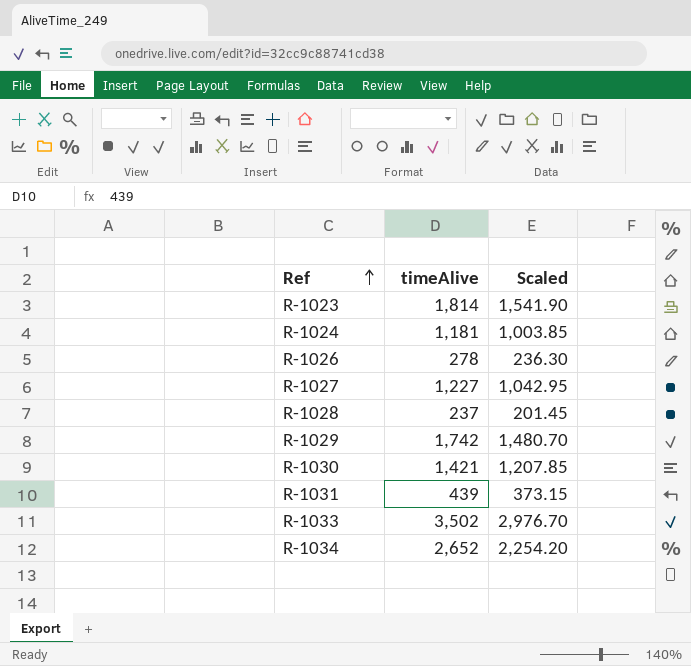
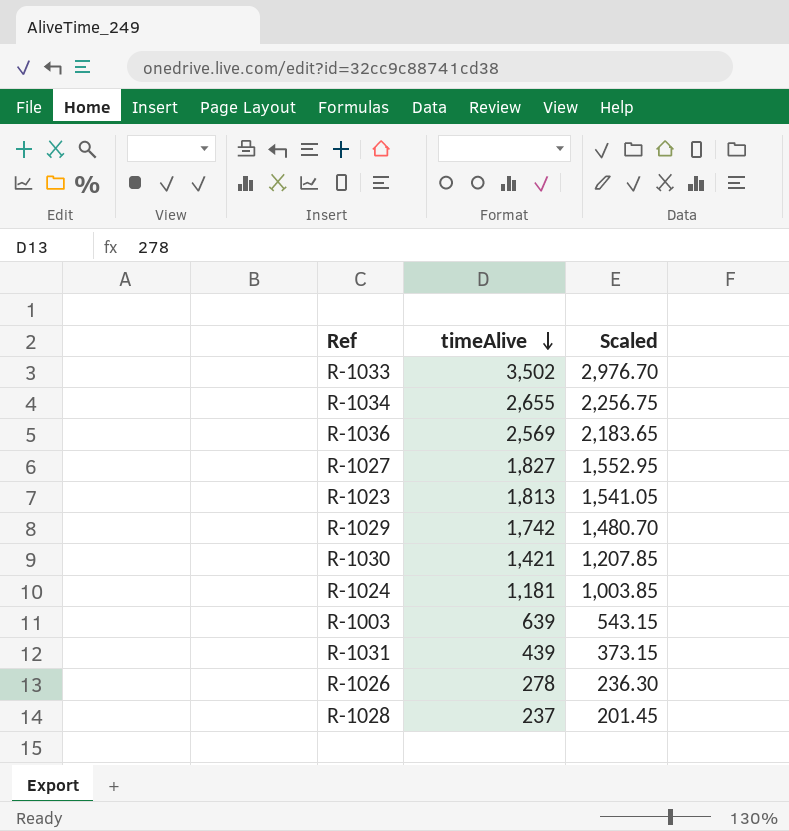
row order: Ref ascending -> timeAlive descending
R-1034 | timeAlive: 2,652 -> 2,655
R-1034 | Scaled: 2,254.20 -> 2,256.75
row R-1036: none -> 2,569 | 2,183.65
R-1027 | timeAlive: 1,227 -> 1,827
R-1027 | Scaled: 1,042.95 -> 1,552.95
R-1023 | timeAlive: 1,814 -> 1,813
R-1023 | Scaled: 1,541.90 -> 1,541.05
row R-1003: none -> 639 | 543.15

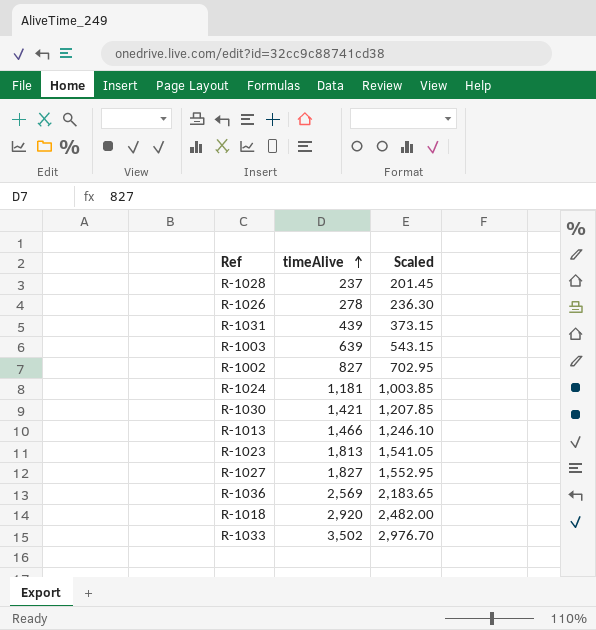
row order: timeAlive descending -> timeAlive ascending
row R-1034: 2,655 | 2,256.75 -> none
row R-1029: 1,742 | 1,480.70 -> none
row R-1002: none -> 827 | 702.95
row R-1013: none -> 1,466 | 1,246.10
row R-1018: none -> 2,920 | 2,482.00

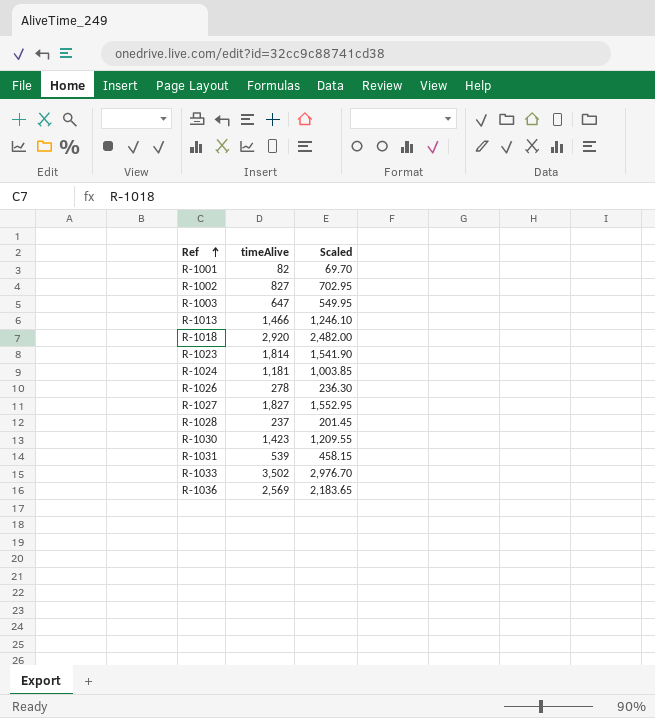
row order: timeAlive ascending -> Ref ascending
row R-1001: none -> 82 | 69.70
R-1003 | timeAlive: 639 -> 647
R-1003 | Scaled: 543.15 -> 549.95
R-1023 | timeAlive: 1,813 -> 1,814
R-1023 | Scaled: 1,541.05 -> 1,541.90
R-1030 | timeAlive: 1,421 -> 1,423
R-1030 | Scaled: 1,207.85 -> 1,209.55
R-1031 | timeAlive: 439 -> 539
R-1031 | Scaled: 373.15 -> 458.15

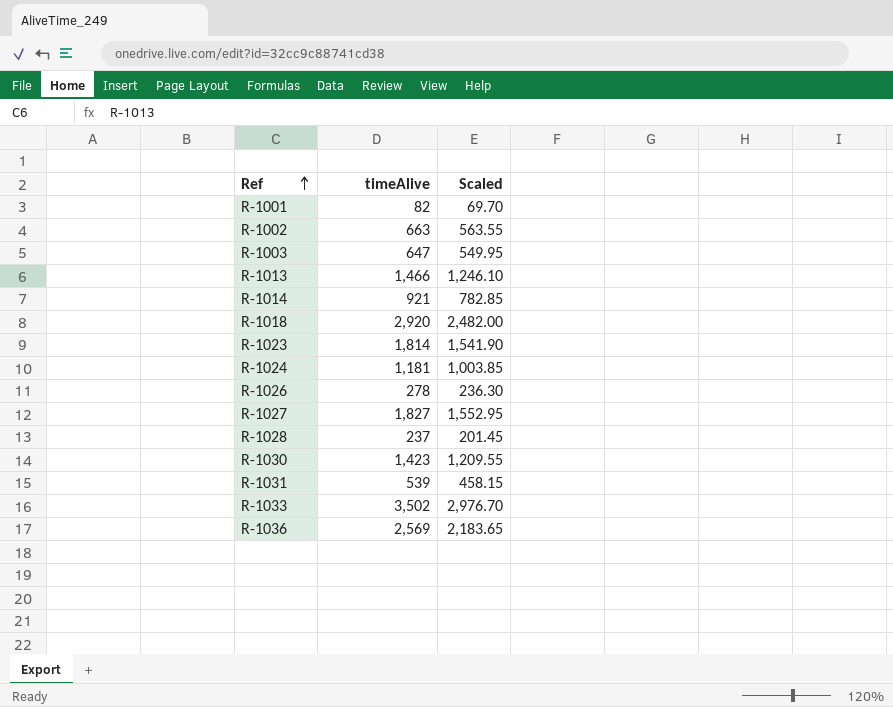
R-1002 | timeAlive: 827 -> 663
R-1002 | Scaled: 702.95 -> 563.55
row R-1014: none -> 921 | 782.85

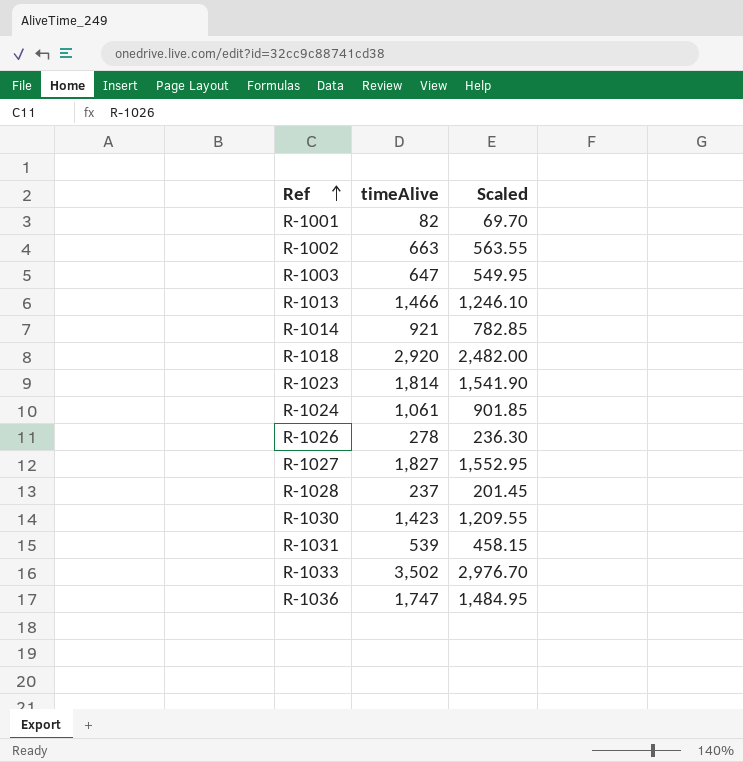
R-1024 | timeAlive: 1,181 -> 1,061
R-1024 | Scaled: 1,003.85 -> 901.85
R-1036 | timeAlive: 2,569 -> 1,747
R-1036 | Scaled: 2,183.65 -> 1,484.95

